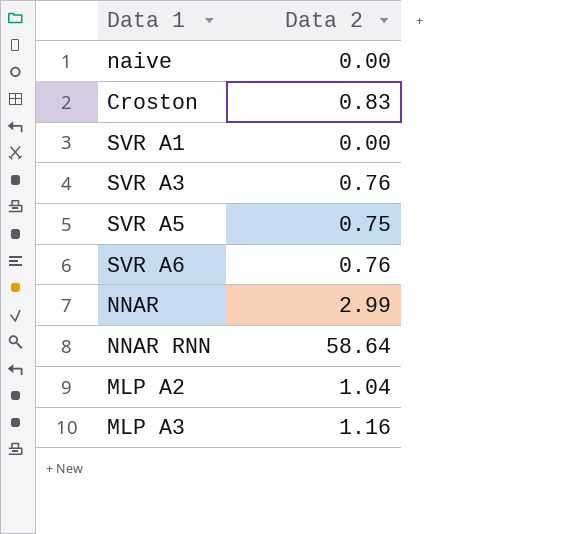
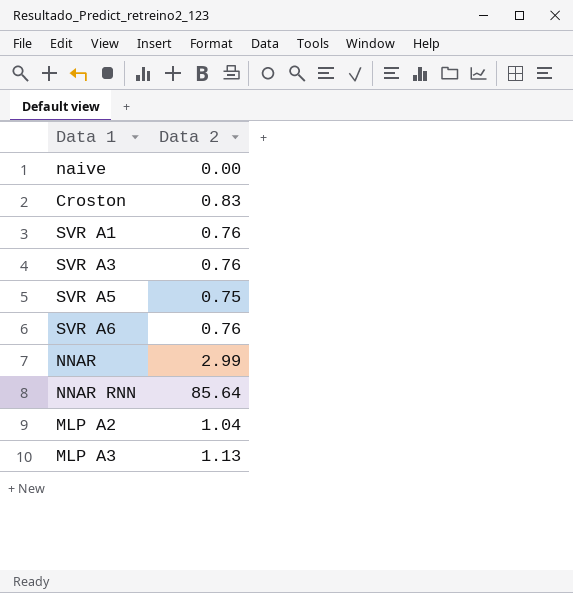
SVR A1 | Data 2: 0.00 -> 0.76
NNAR RNN | Data 2: 58.64 -> 85.64
MLP A3 | Data 2: 1.16 -> 1.13

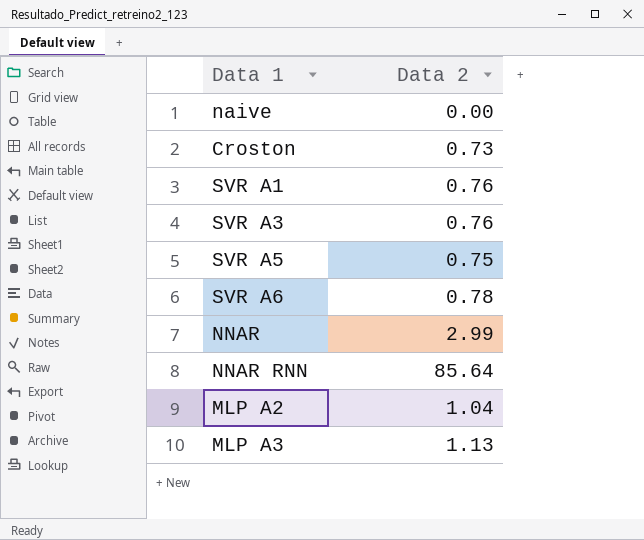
Croston | Data 2: 0.83 -> 0.73
SVR A6 | Data 2: 0.76 -> 0.78

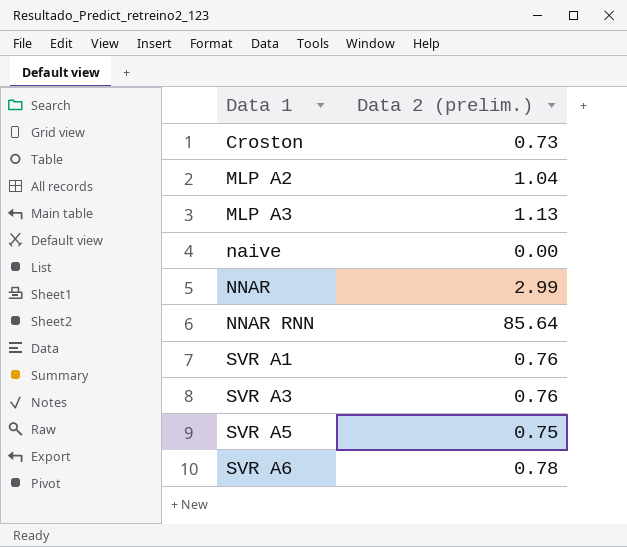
row order: none -> Data 1 ascending
column name: Data 2 -> Data 2 (prelim.)

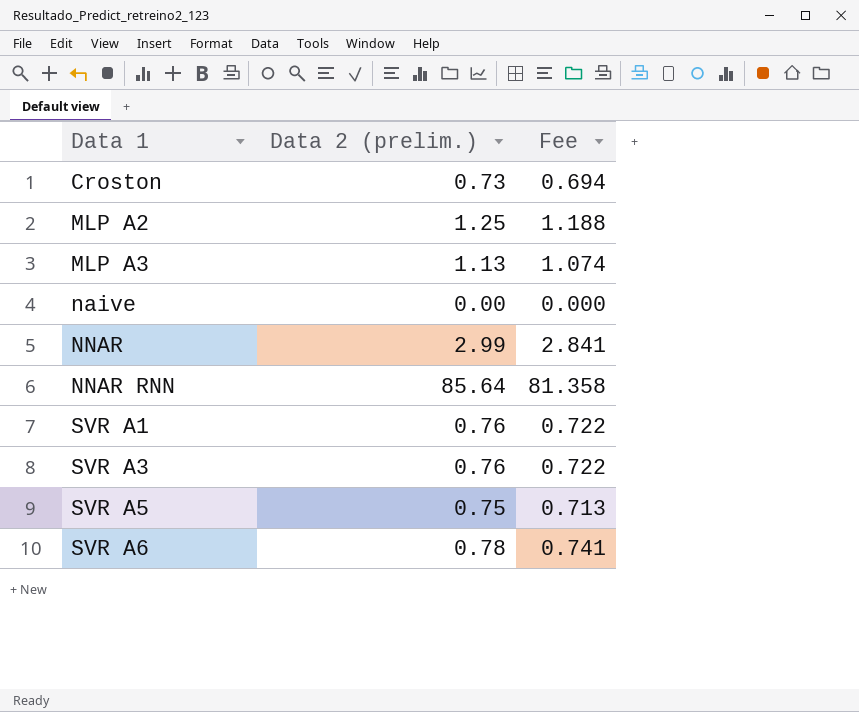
column Fee | formula: none -> [Data 2 (prelim.)] * 0.95
MLP A2 | Data 2 (prelim.): 1.04 -> 1.25

